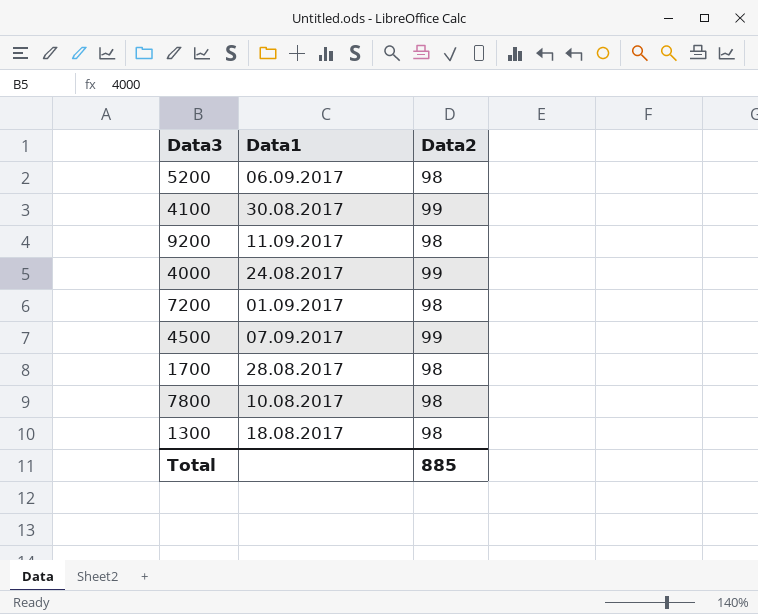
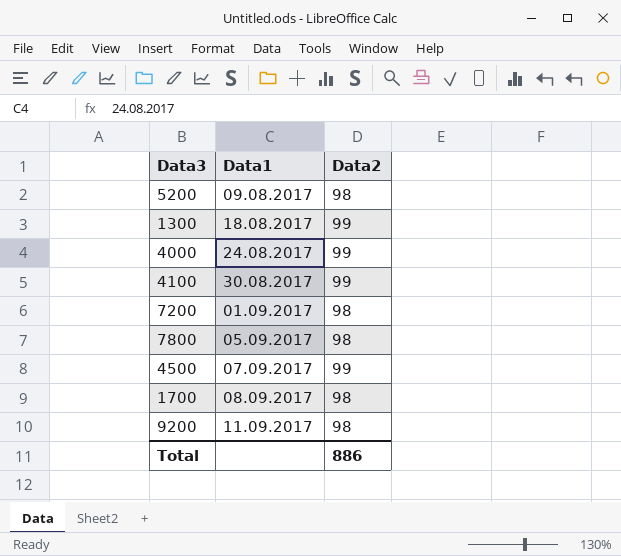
row order: none -> Data1 ascending
5200 | Data1: 06.09.2017 -> 09.08.2017
1300 | Data2: 98 -> 99
7800 | Data1: 10.08.2017 -> 05.09.2017
1700 | Data1: 28.08.2017 -> 08.09.2017
Total | Data2: 885 -> 886

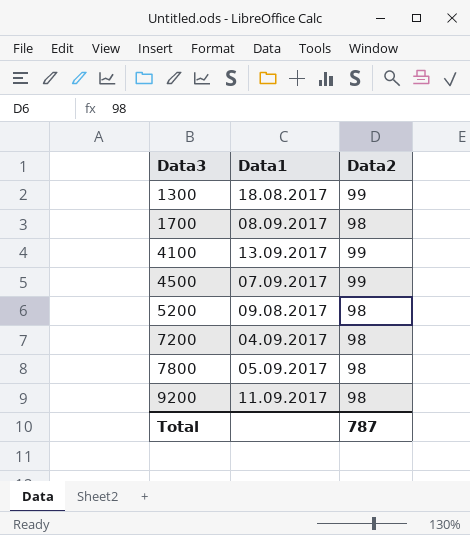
row order: Data1 ascending -> Data3 ascending
row 4000: 24.08.2017 | 99 -> none
4100 | Data1: 30.08.2017 -> 13.09.2017
7200 | Data1: 01.09.2017 -> 04.09.2017
Total | Data2: 886 -> 787

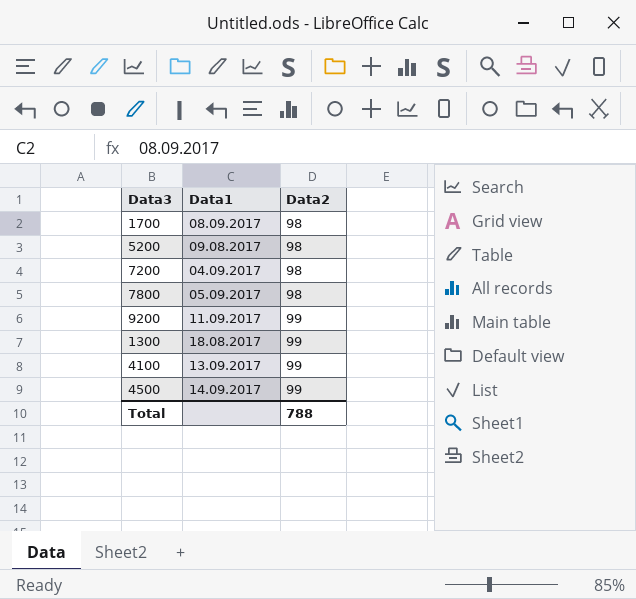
row order: Data3 ascending -> Data2 ascending
9200 | Data2: 98 -> 99
4500 | Data1: 07.09.2017 -> 14.09.2017
Total | Data2: 787 -> 788

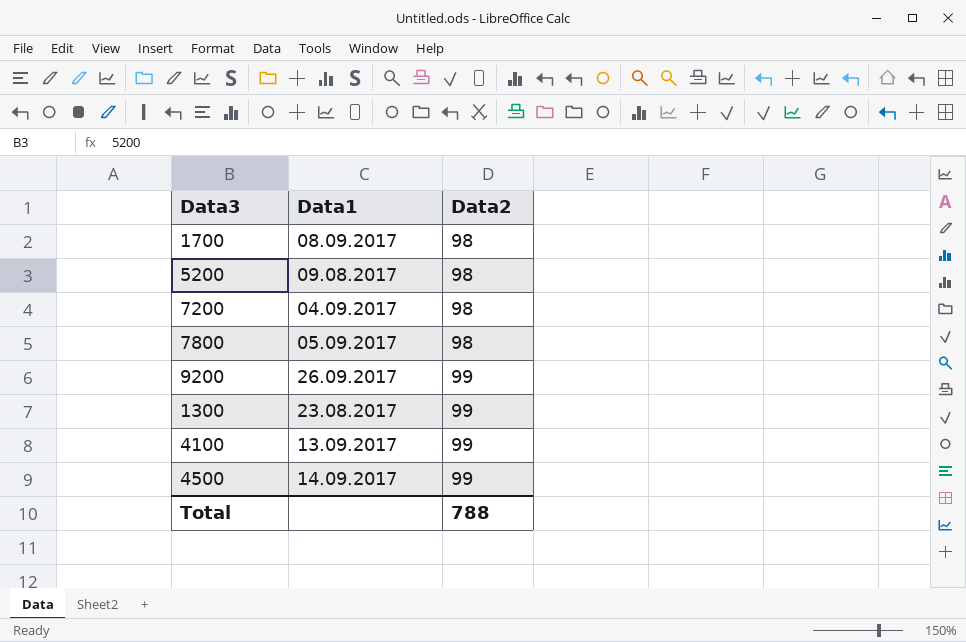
9200 | Data1: 11.09.2017 -> 26.09.2017
1300 | Data1: 18.08.2017 -> 23.08.2017

